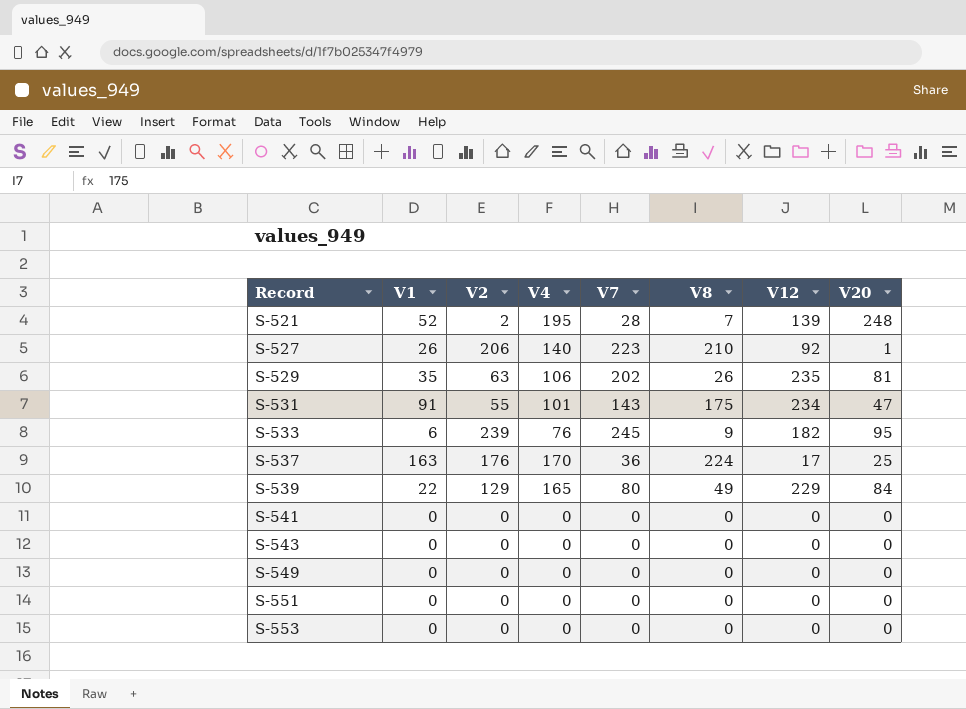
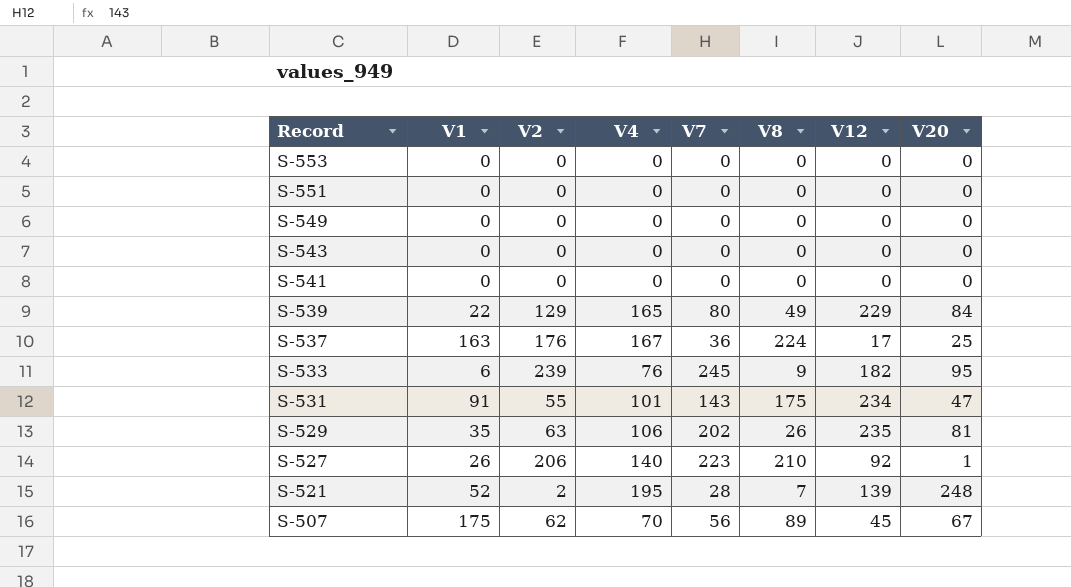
row order: Record ascending -> Record descending
S-537 | V4: 170 -> 167
row S-507: none -> 175 | 62 | 70 | 56 | 89 | 45 | 67

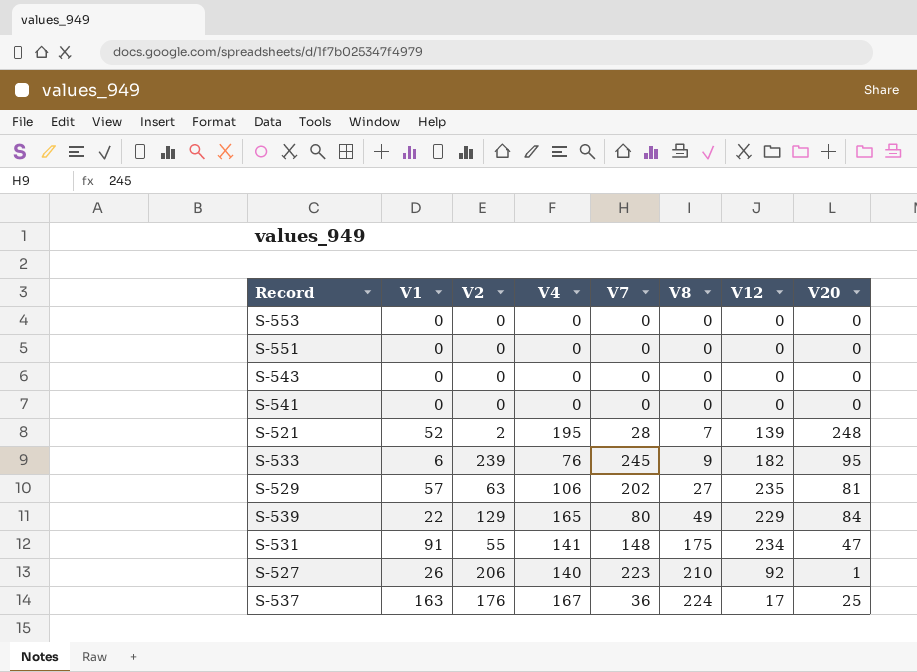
row order: Record descending -> V8 ascending
row S-549: 0 | 0 | 0 | 0 | 0 | 0 | 0 -> none
row S-507: 175 | 62 | 70 | 56 | 89 | 45 | 67 -> none
S-529 | V1: 35 -> 57
S-529 | V8: 26 -> 27
S-531 | V4: 101 -> 141
S-531 | V7: 143 -> 148

